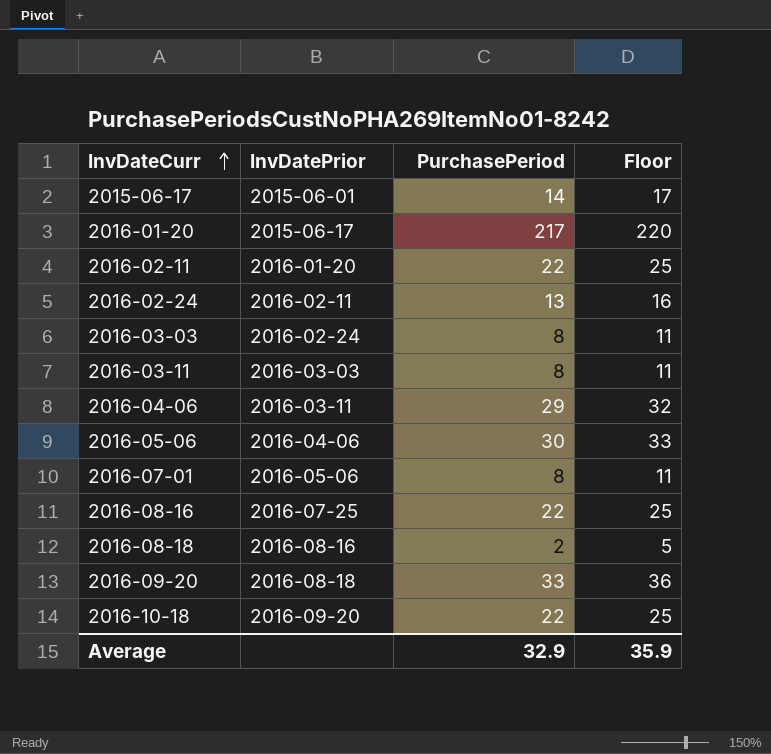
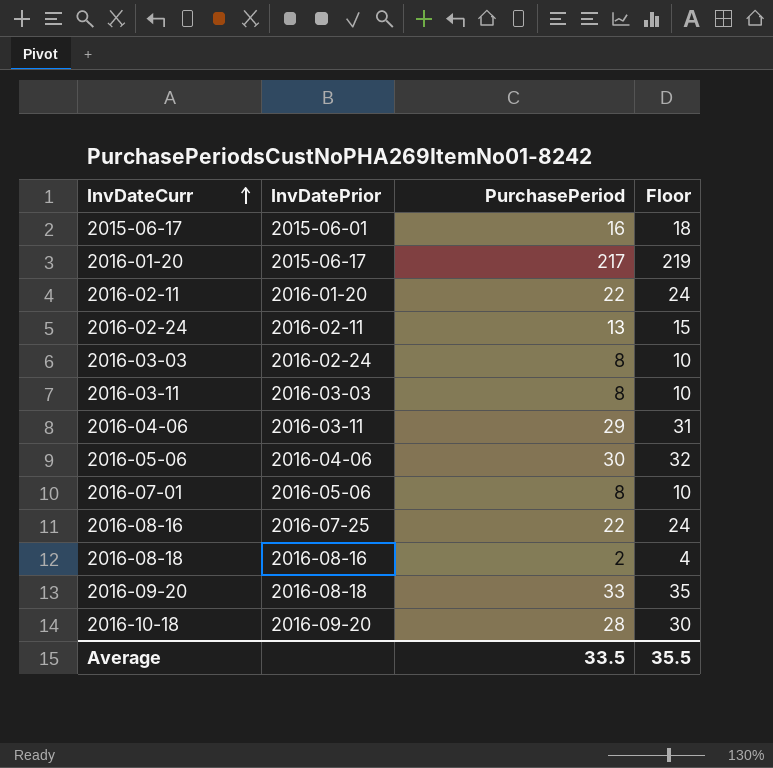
column Floor | formula: [PurchasePeriod] + 3 -> [PurchasePeriod] + 2
2015-06-17 | PurchasePeriod: 14 -> 16
2016-10-18 | PurchasePeriod: 22 -> 28
Average | PurchasePeriod: 32.9 -> 33.5
Average | Floor: 35.9 -> 35.5

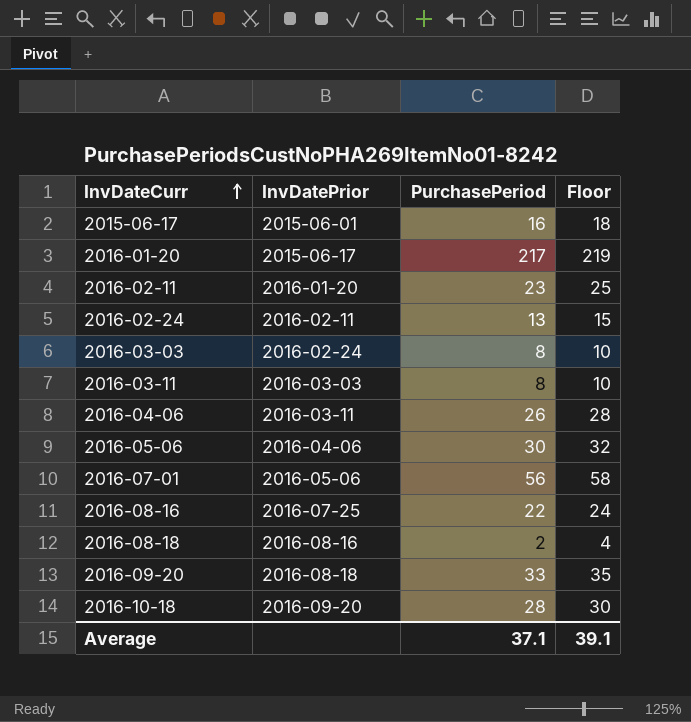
2016-02-11 | PurchasePeriod: 22 -> 23
2016-02-11 | Floor: 24 -> 25
2016-04-06 | PurchasePeriod: 29 -> 26
2016-04-06 | Floor: 31 -> 28
2016-07-01 | PurchasePeriod: 8 -> 56
2016-07-01 | Floor: 10 -> 58
Average | PurchasePeriod: 33.5 -> 37.1
Average | Floor: 35.5 -> 39.1

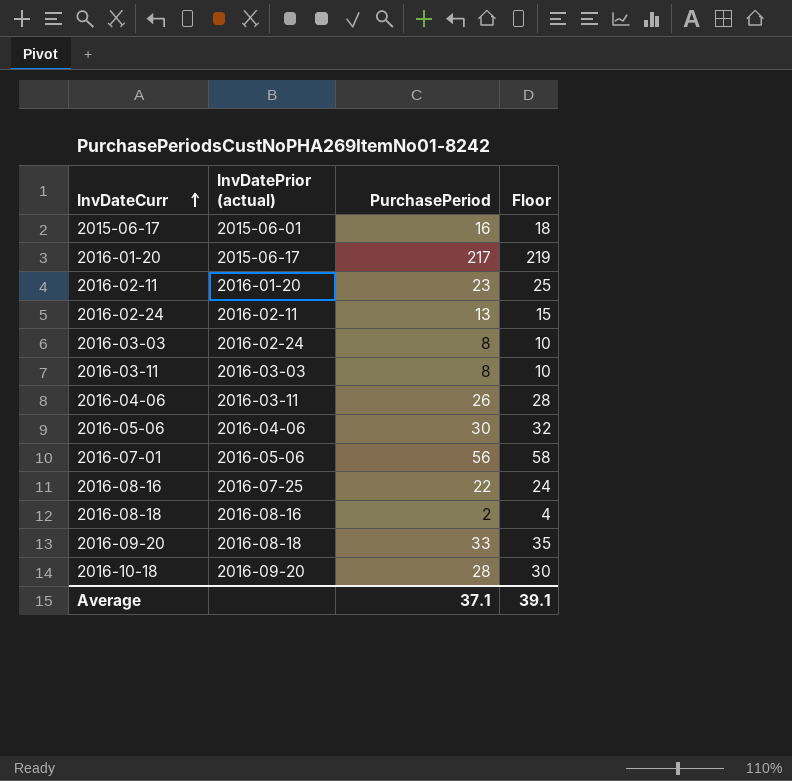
column name: InvDatePrior -> InvDatePrior (actual)

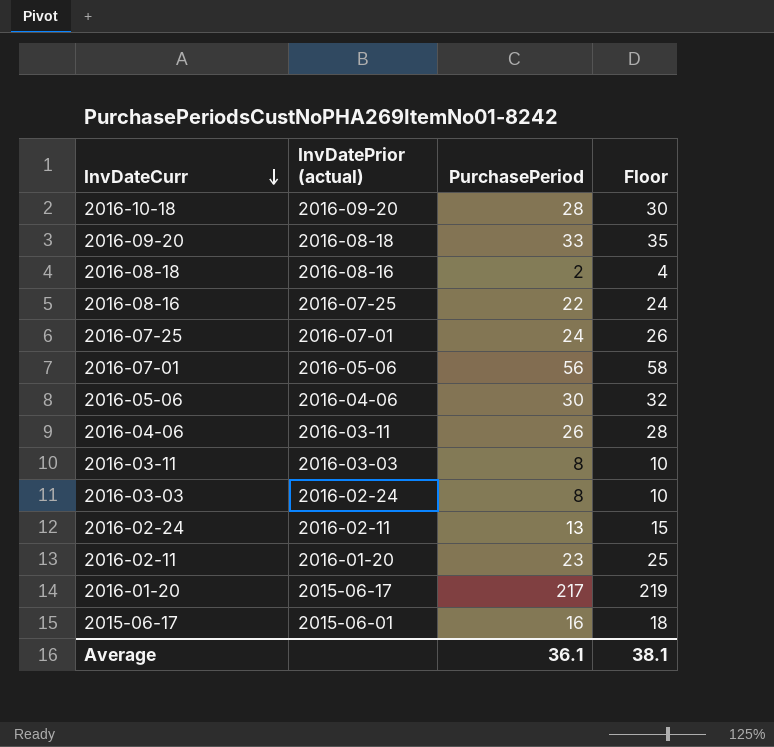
row order: InvDateCurr ascending -> InvDateCurr descending
row 2016-07-25: none -> 2016-07-01 | 24 | 26
Average | PurchasePeriod: 37.1 -> 36.1
Average | Floor: 39.1 -> 38.1

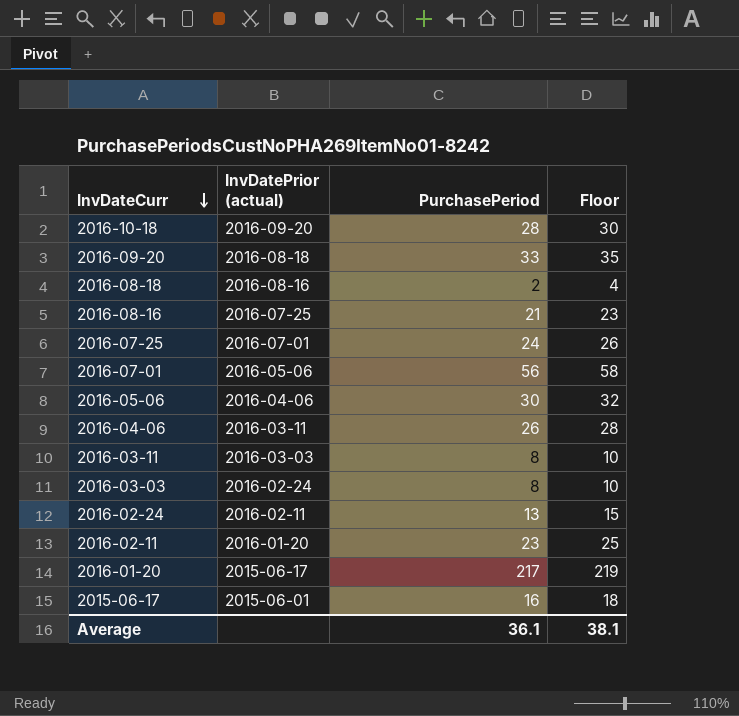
2016-08-16 | PurchasePeriod: 22 -> 21
2016-08-16 | Floor: 24 -> 23

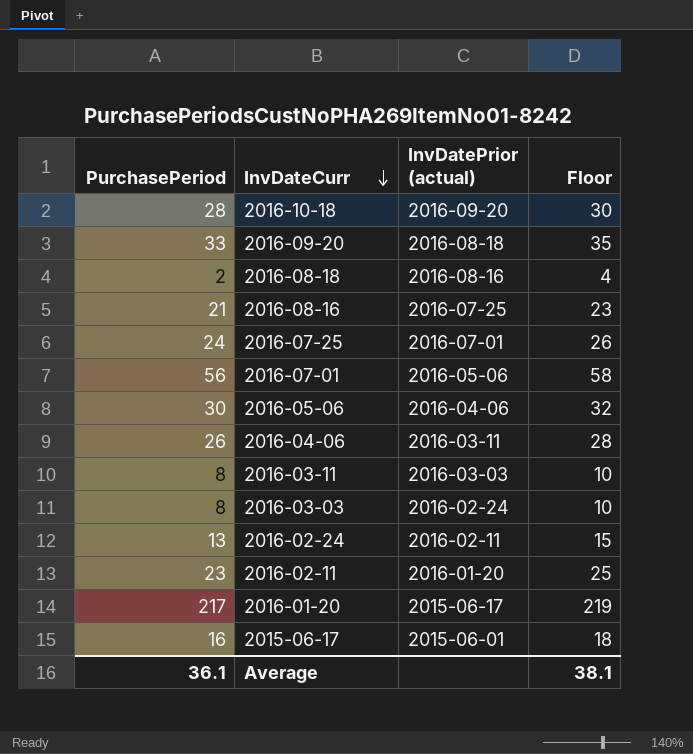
column PurchasePeriod | position: 3 -> 1

